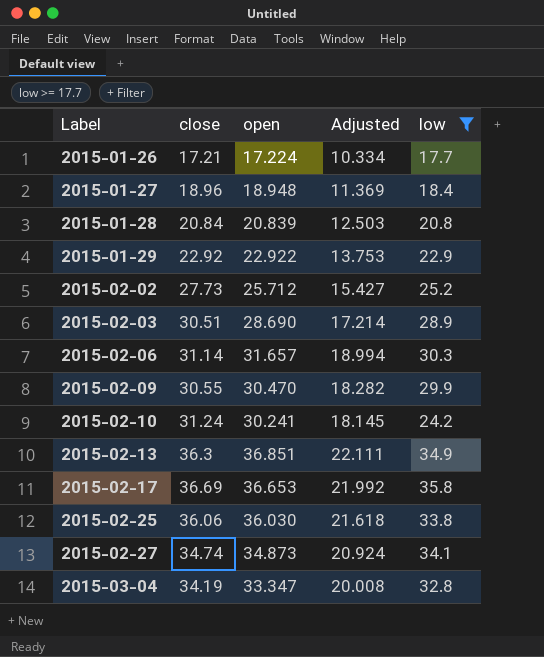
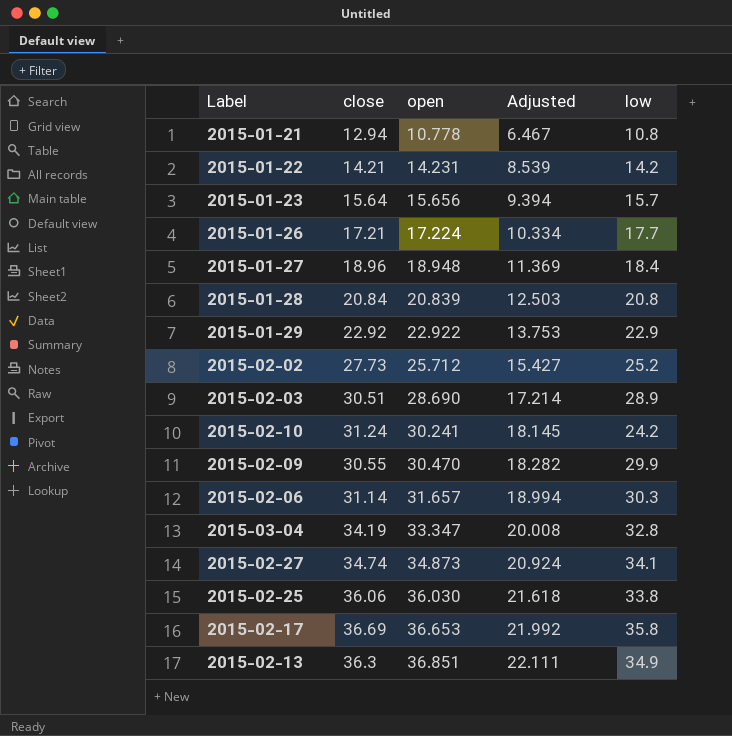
filter: low >= 17.7 -> none
row order: Label ascending -> open ascending

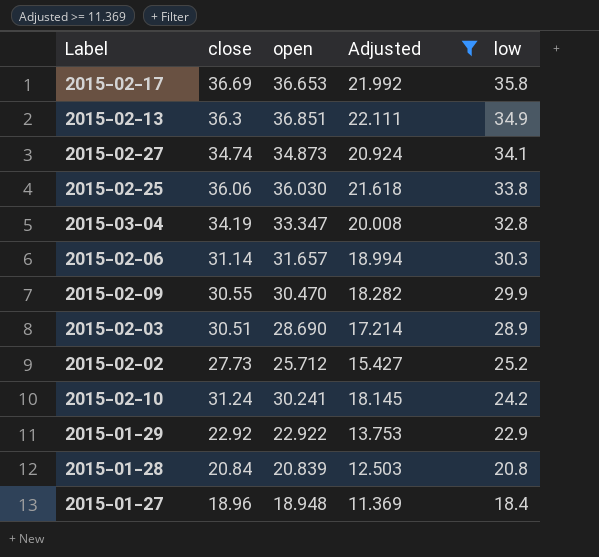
filter: none -> Adjusted >= 11.369
row order: open ascending -> low descending

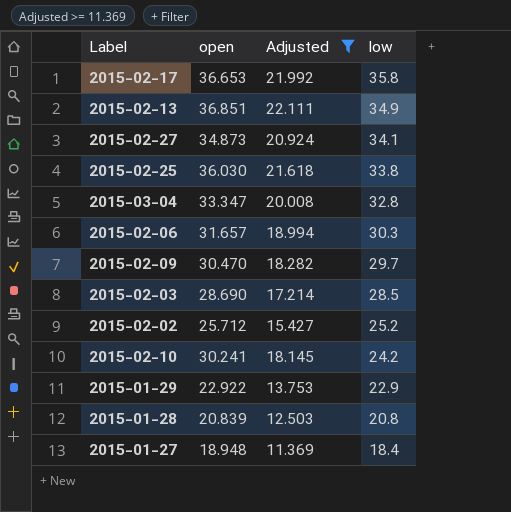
column close | position: 2 -> none
2015-02-09 | low: 29.9 -> 29.7
2015-02-03 | low: 28.9 -> 28.5

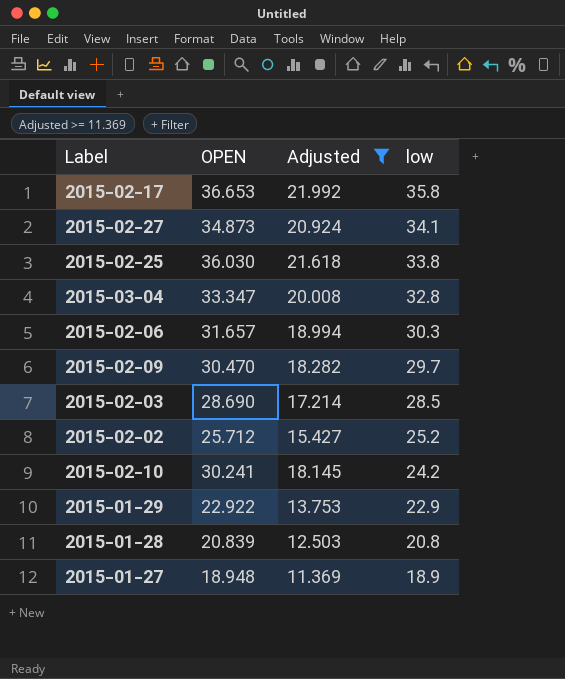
column name: open -> OPEN
row 2015-02-13: 36.851 | 22.111 | 34.9 -> none
2015-01-27 | low: 18.4 -> 18.9

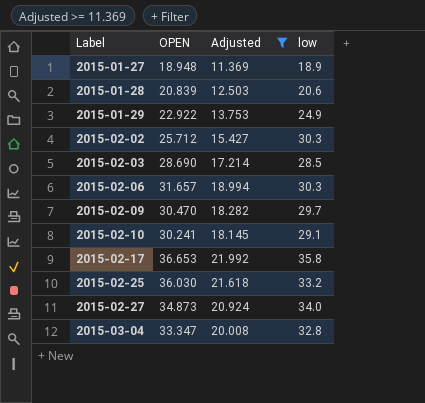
row order: low descending -> Label ascending
2015-01-28 | low: 20.8 -> 20.6
2015-01-29 | low: 22.9 -> 24.9
2015-02-02 | low: 25.2 -> 30.3
2015-02-10 | low: 24.2 -> 29.1
2015-02-25 | low: 33.8 -> 33.2
2015-02-27 | low: 34.1 -> 34.0

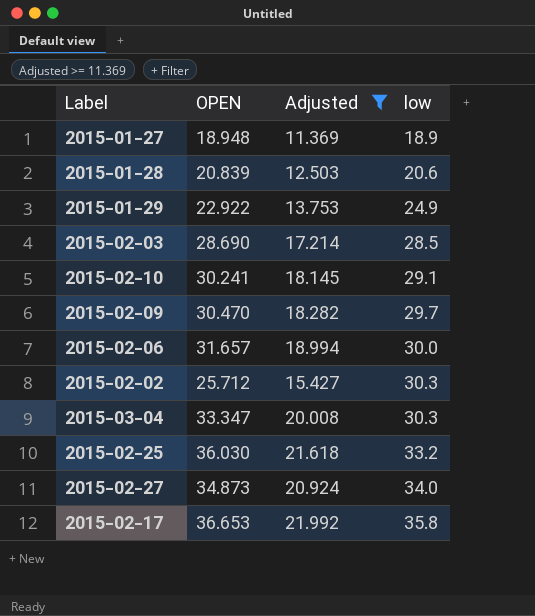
row order: Label ascending -> low ascending
2015-02-06 | low: 30.3 -> 30.0
2015-03-04 | low: 32.8 -> 30.3

